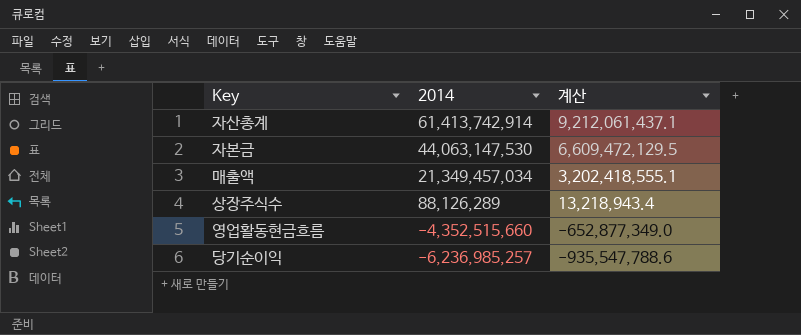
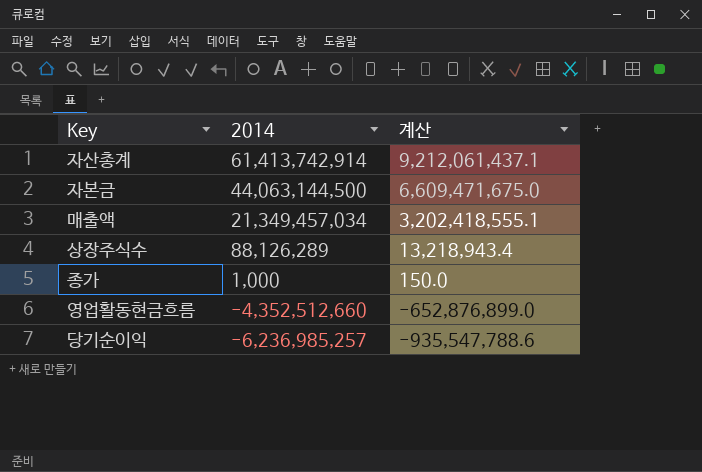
자본금 | 2014: 44,063,147,530 -> 44,063,144,500
자본금 | 계산: 6,609,472,129.5 -> 6,609,471,675.0
row 종가: none -> 1,000 | 150.0
영업활동현금흐름 | 2014: -4,352,515,660 -> -4,352,512,660
영업활동현금흐름 | 계산: -652,877,349.0 -> -652,876,899.0

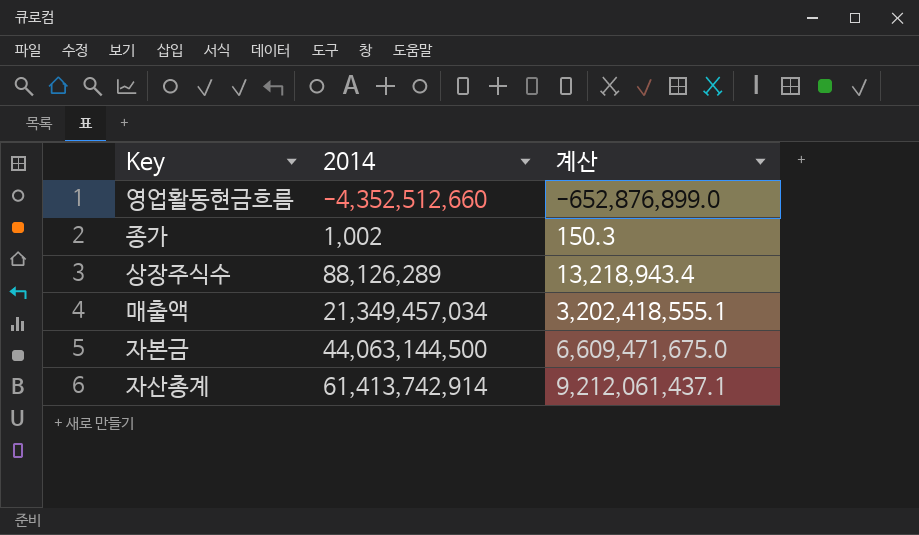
row order: 2014 descending -> 2014 ascending
row 당기순이익: -6,236,985,257 | -935,547,788.6 -> none
종가 | 2014: 1,000 -> 1,002
종가 | 계산: 150.0 -> 150.3

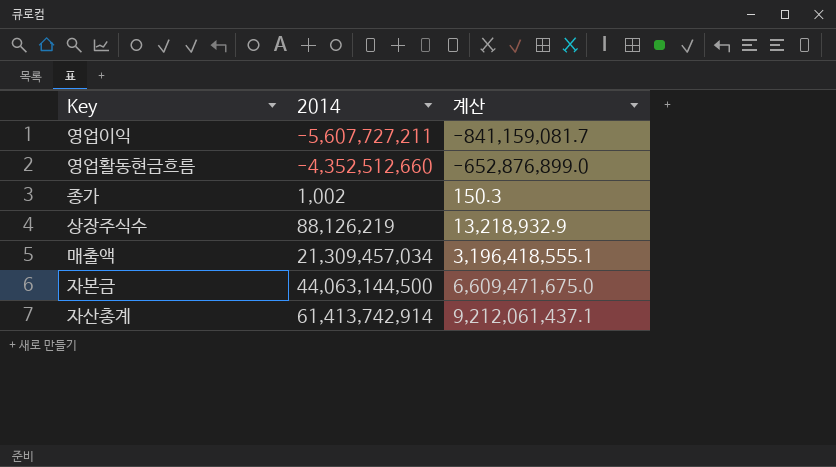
row 영업이익: none -> -5,607,727,211 | -841,159,081.7
상장주식수 | 2014: 88,126,289 -> 88,126,219
상장주식수 | 계산: 13,218,943.4 -> 13,218,932.9
매출액 | 2014: 21,349,457,034 -> 21,309,457,034
매출액 | 계산: 3,202,418,555.1 -> 3,196,418,555.1

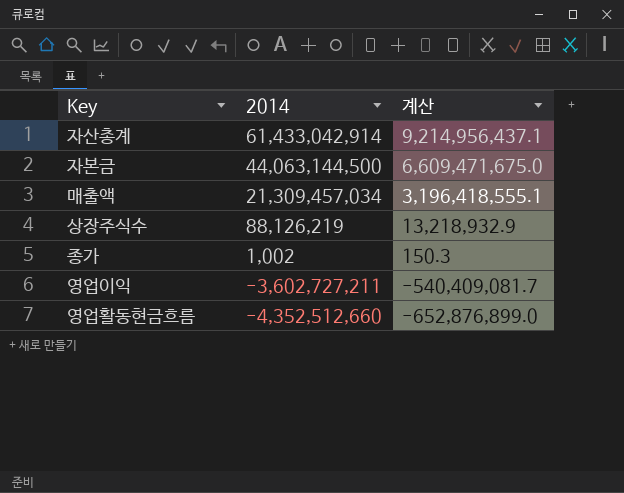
row order: 2014 ascending -> 2014 descending
자산총계 | 2014: 61,413,742,914 -> 61,433,042,914
자산총계 | 계산: 9,212,061,437.1 -> 9,214,956,437.1
영업이익 | 2014: -5,607,727,211 -> -3,602,727,211
영업이익 | 계산: -841,159,081.7 -> -540,409,081.7

